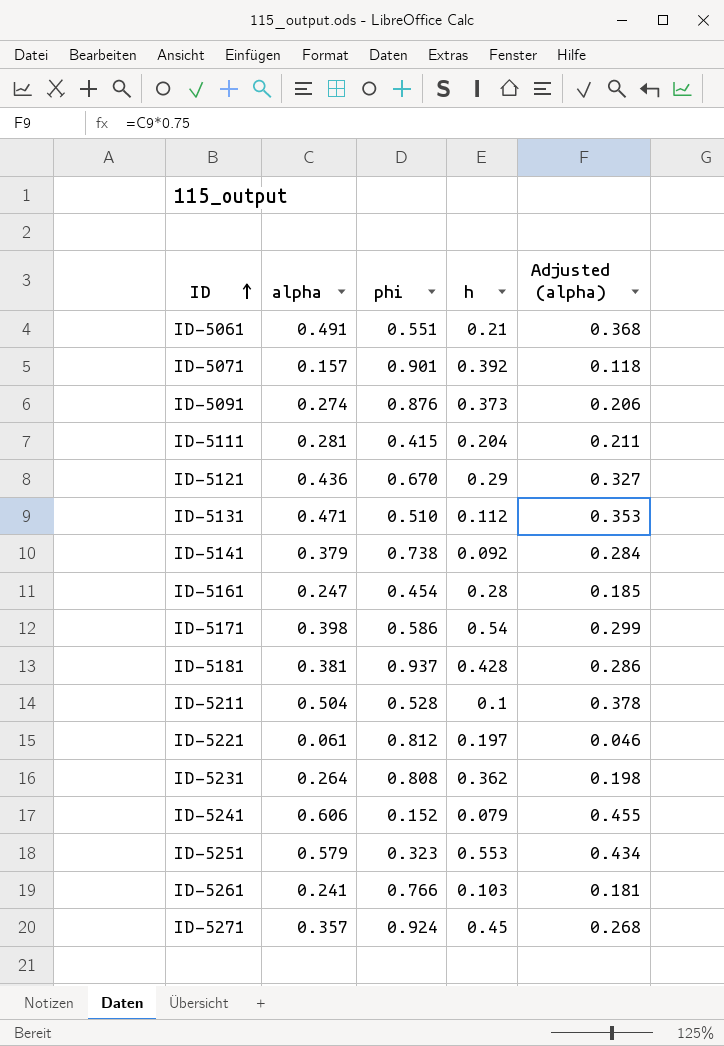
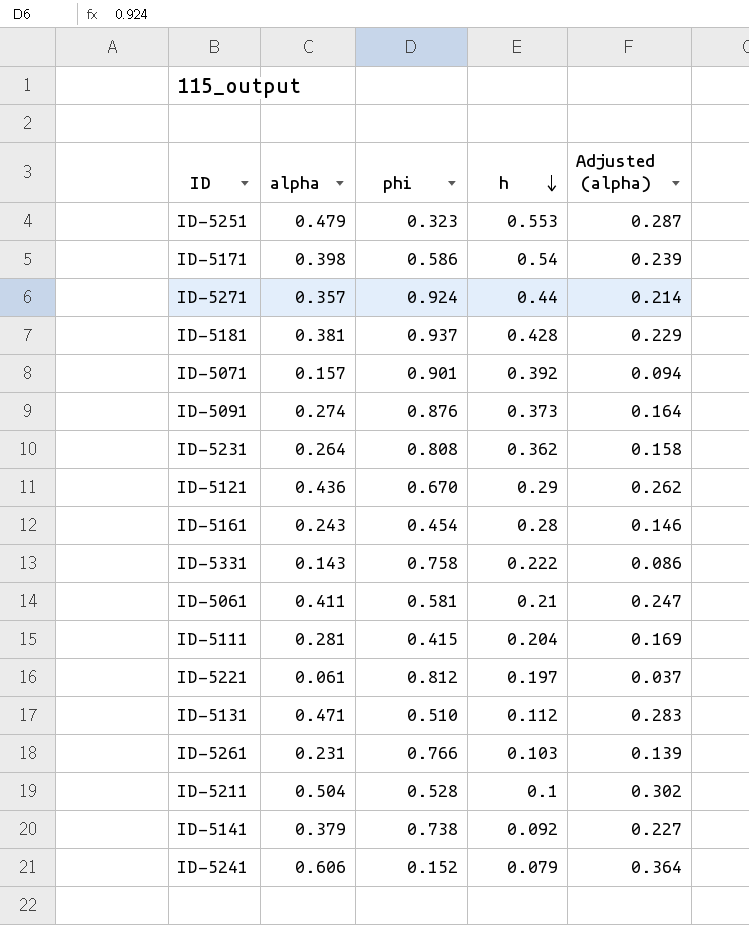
row order: ID ascending -> h descending
column Adjusted (alpha) | formula: [alpha] * 0.75 -> [alpha] * 0.6
ID-5251 | alpha: 0.579 -> 0.479
ID-5271 | h: 0.45 -> 0.44
ID-5161 | alpha: 0.247 -> 0.243
row ID-5331: none -> 0.143 | 0.758 | 0.222 | 0.086
ID-5061 | alpha: 0.491 -> 0.411
ID-5061 | phi: 0.551 -> 0.581
ID-5261 | alpha: 0.241 -> 0.231

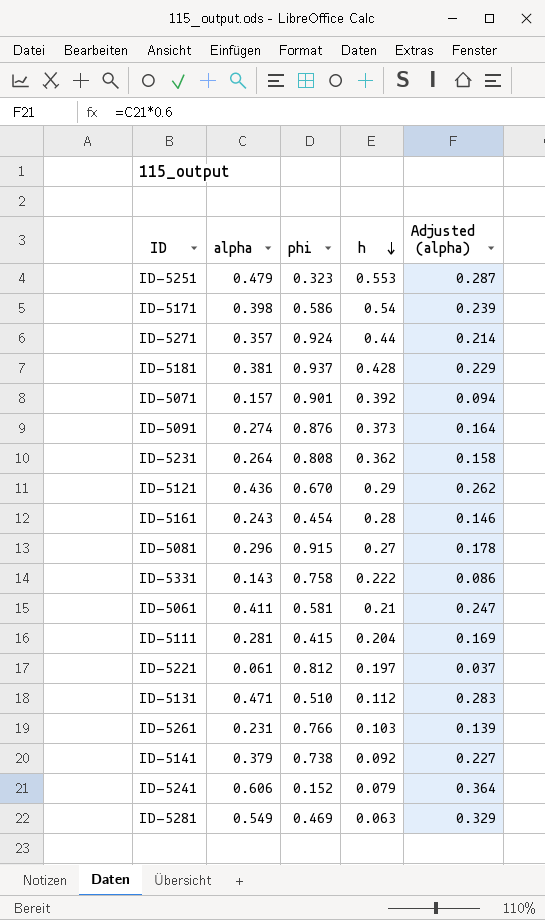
row ID-5211: 0.504 | 0.528 | 0.1 | 0.302 -> none
row ID-5081: none -> 0.296 | 0.915 | 0.27 | 0.178
row ID-5281: none -> 0.549 | 0.469 | 0.063 | 0.329

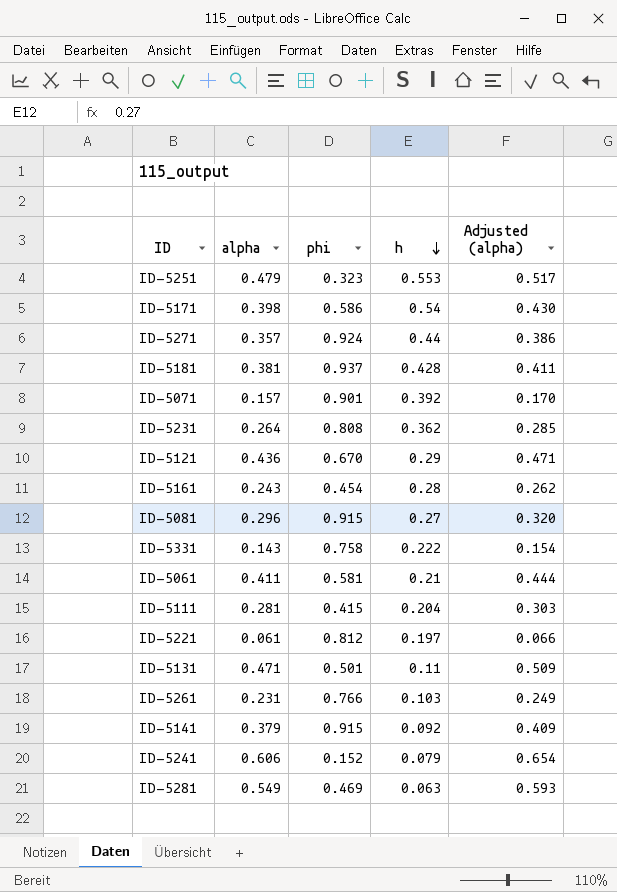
column Adjusted (alpha) | formula: [alpha] * 0.6 -> [alpha] * 1.08
row ID-5091: 0.274 | 0.876 | 0.373 | 0.164 -> none
ID-5131 | phi: 0.510 -> 0.501
ID-5131 | h: 0.112 -> 0.11
ID-5141 | phi: 0.738 -> 0.915

